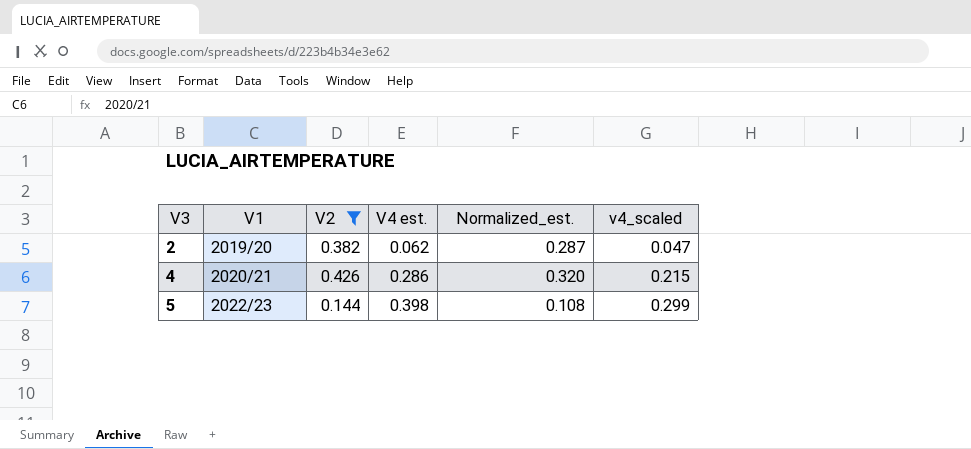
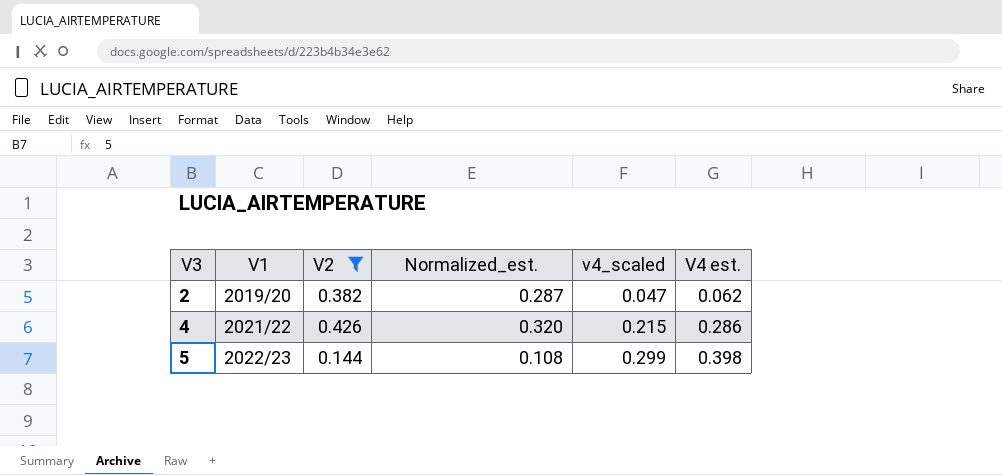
column V4 est. | position: 4 -> 6
4 | V1: 2020/21 -> 2021/22

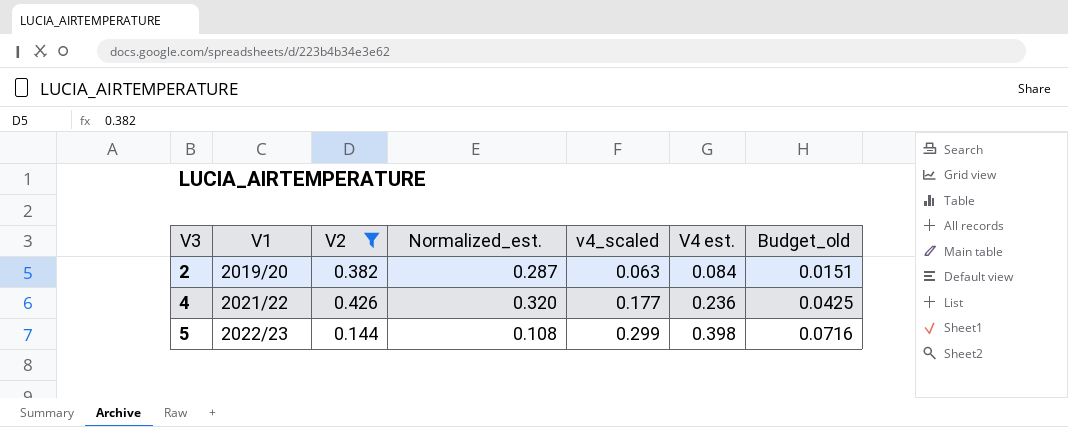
column Budget_old | formula: none -> [V4 est.] * 0.18
2 | v4_scaled: 0.047 -> 0.063
2 | V4 est.: 0.062 -> 0.084
4 | v4_scaled: 0.215 -> 0.177
4 | V4 est.: 0.286 -> 0.236

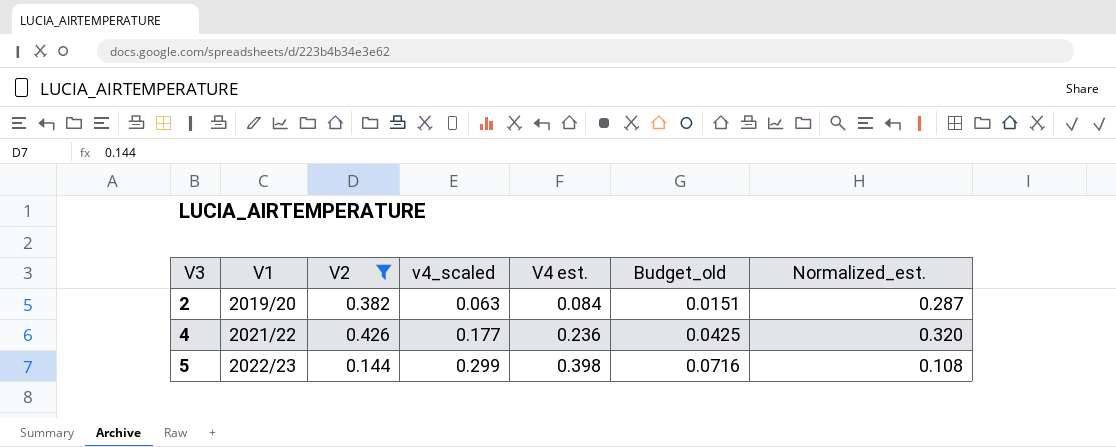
column Normalized_est. | position: 4 -> 7

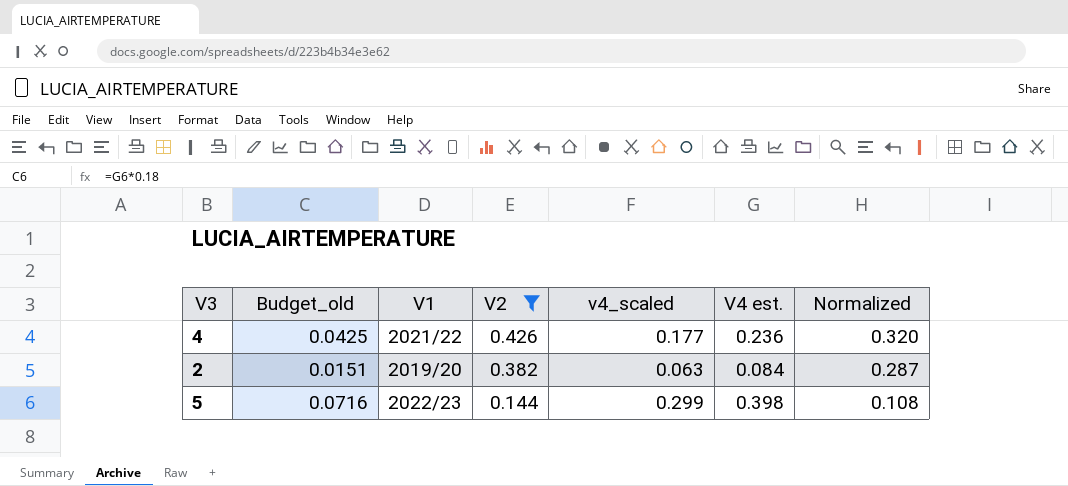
row order: V3 ascending -> V2 descending
column Budget_old | position: 6 -> 2
column name: Normalized_est. -> Normalized

